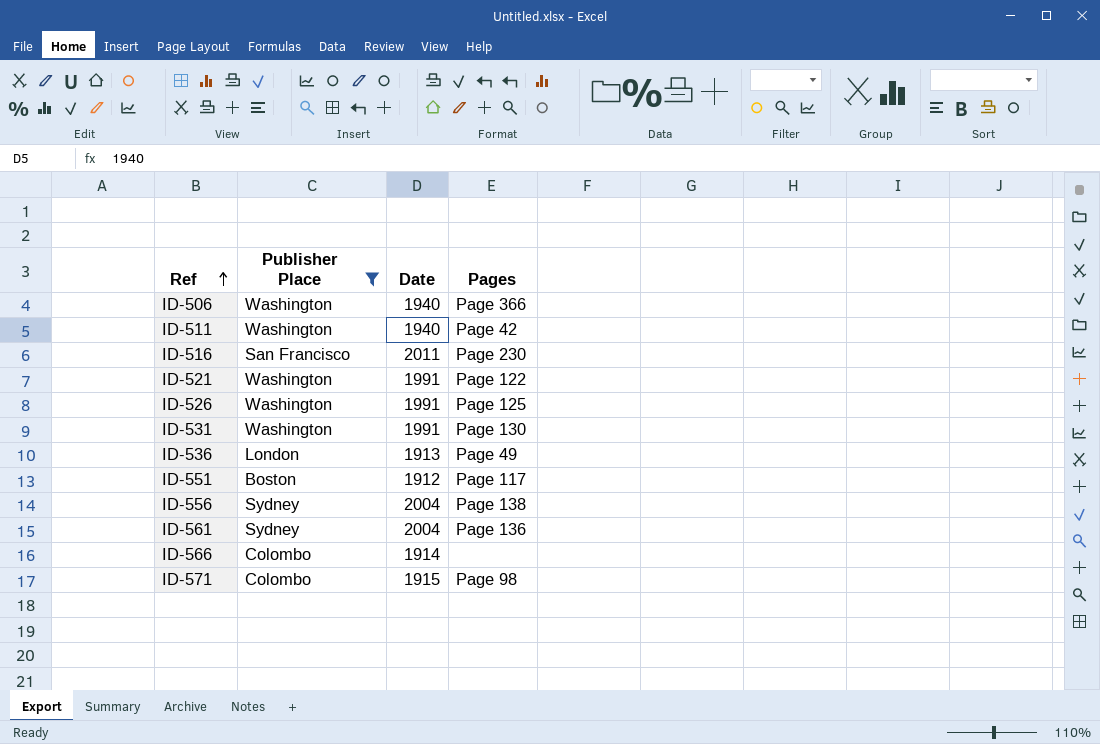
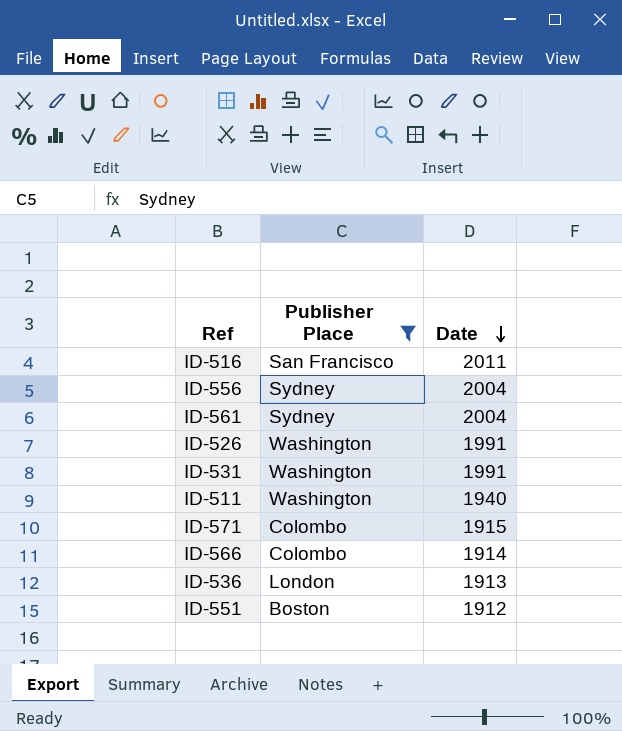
row order: Ref ascending -> Date descending
column Pages | position: 4 -> none
row ID-506: Washington | 1940 | Page 366 -> none
row ID-521: Washington | 1991 | Page 122 -> none

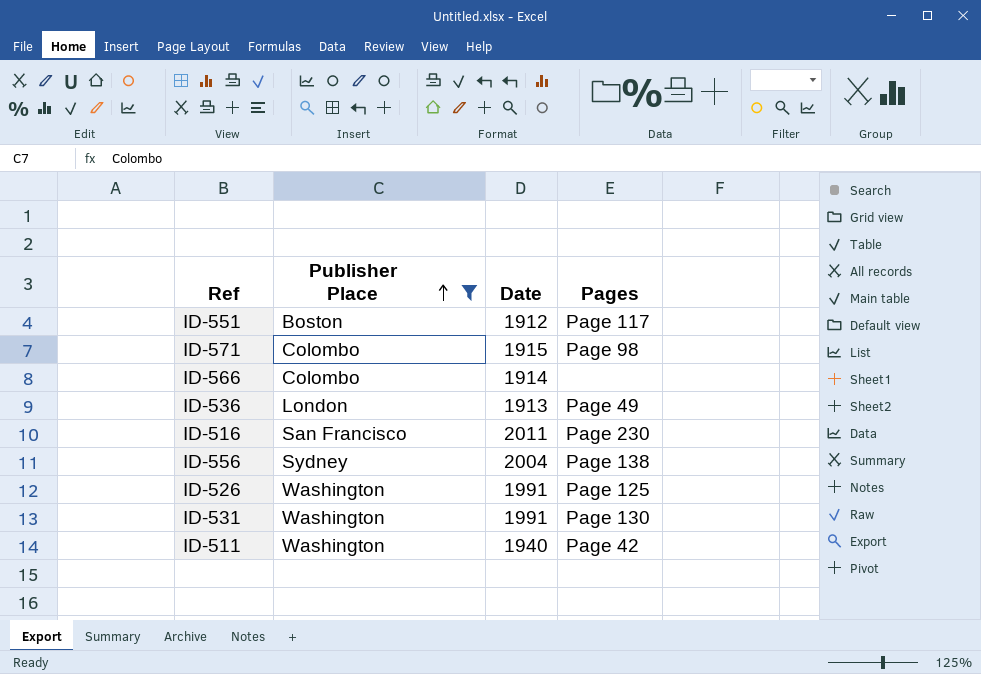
row order: Date descending -> Publisher Place ascending
column Pages | position: none -> 4
row ID-561: Sydney | 2004 -> none

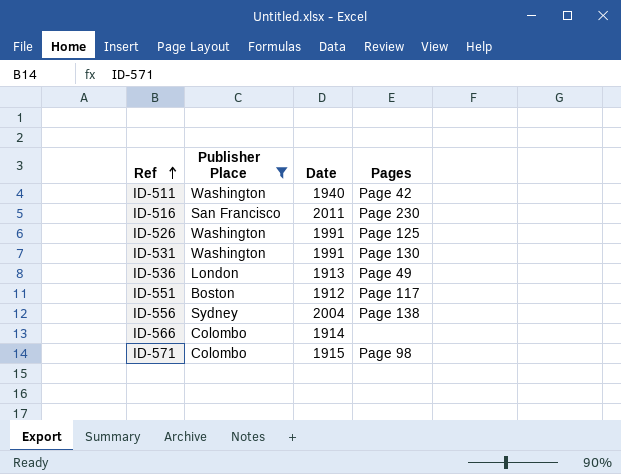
row order: Publisher Place ascending -> Ref ascending

